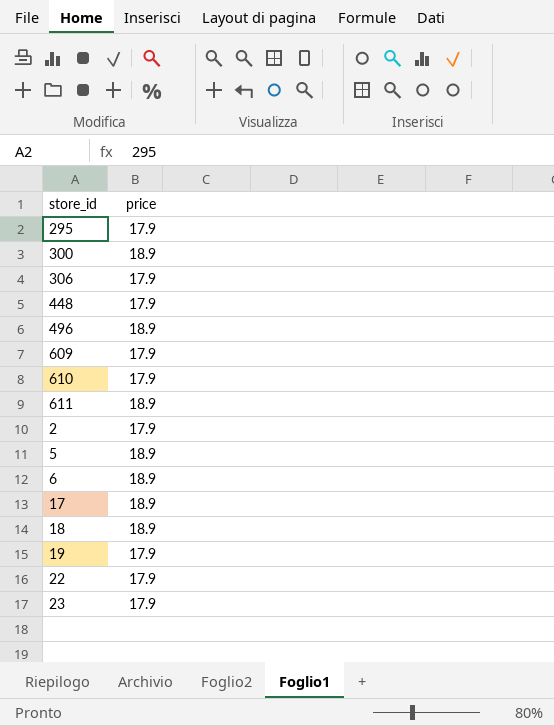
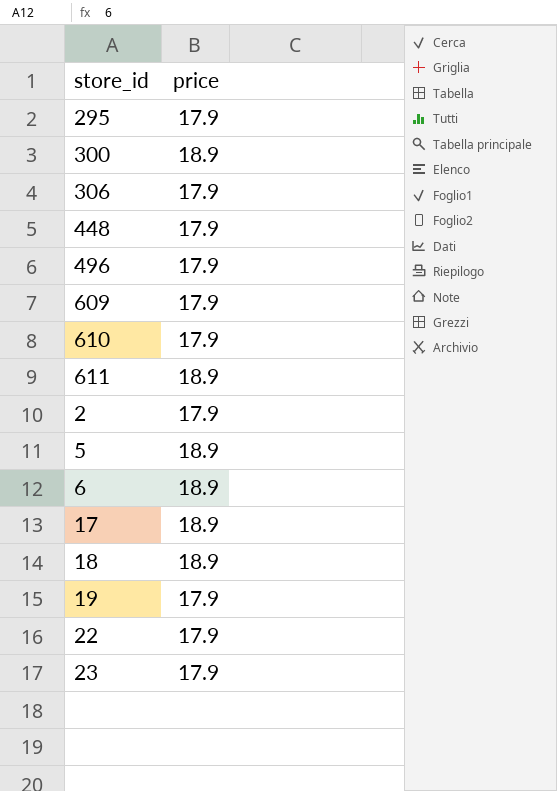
496 | price: 18.9 -> 17.9

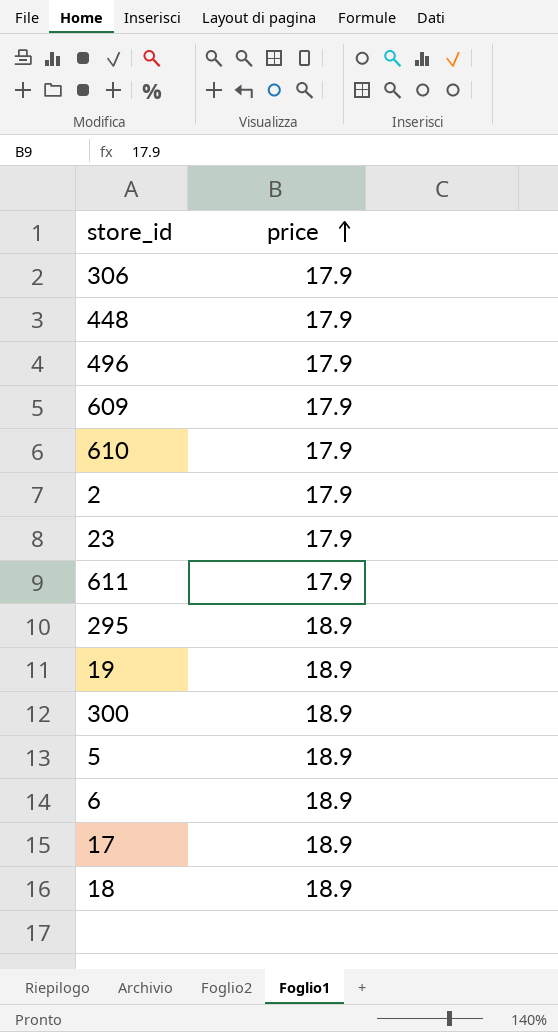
row order: none -> price ascending
row 22: 17.9 -> none
611 | price: 18.9 -> 17.9
295 | price: 17.9 -> 18.9
19 | price: 17.9 -> 18.9

